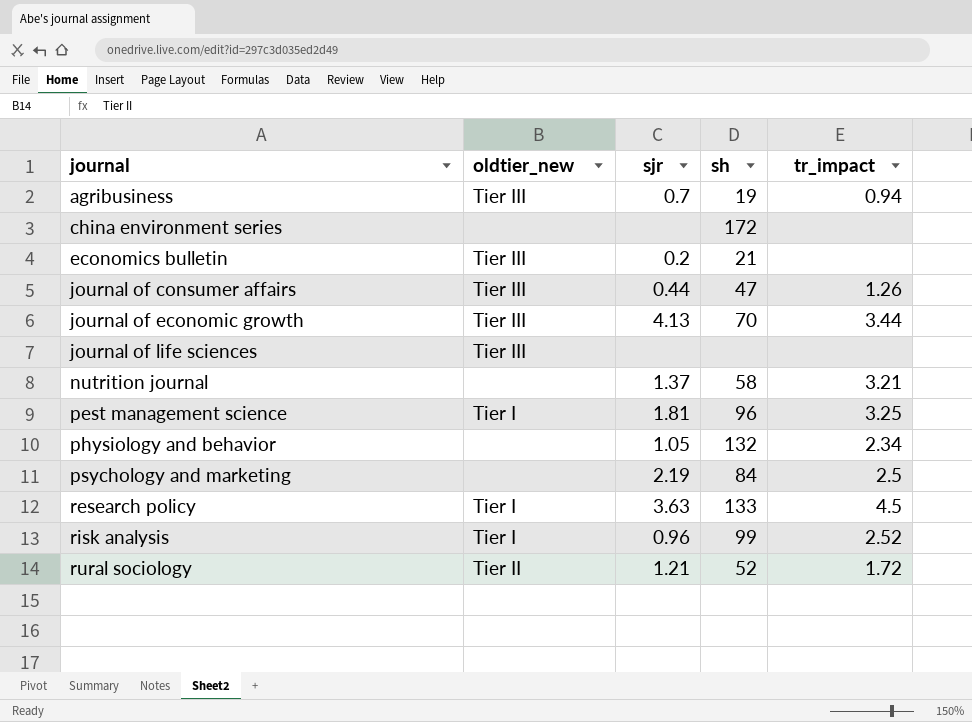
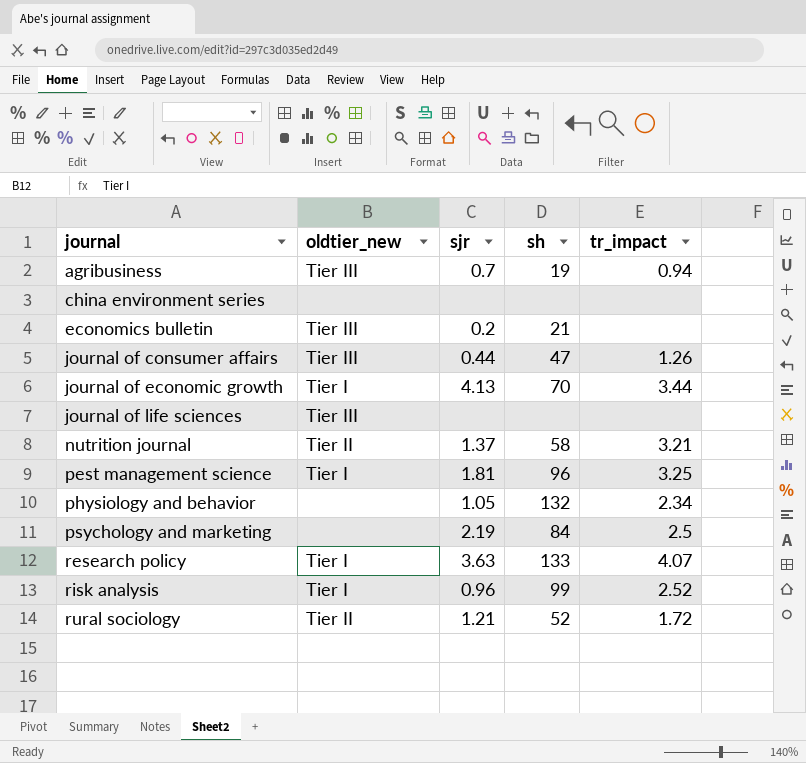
china environment series | sh: 172 -> none
journal of economic growth | oldtier_new: Tier III -> Tier I
nutrition journal | oldtier_new: none -> Tier II
research policy | tr_impact: 4.5 -> 4.07

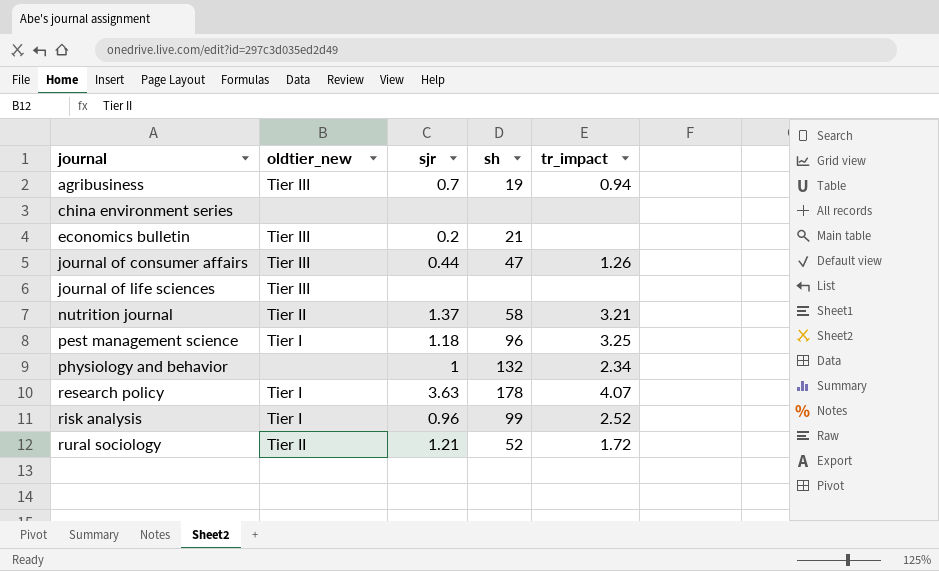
row journal of economic growth: Tier I | 4.13 | 70 | 3.44 -> none
row psychology and marketing: none | 2.19 | 84 | 2.5 -> none
pest management science | sjr: 1.81 -> 1.18
physiology and behavior | sjr: 1.05 -> 1
research policy | sh: 133 -> 178

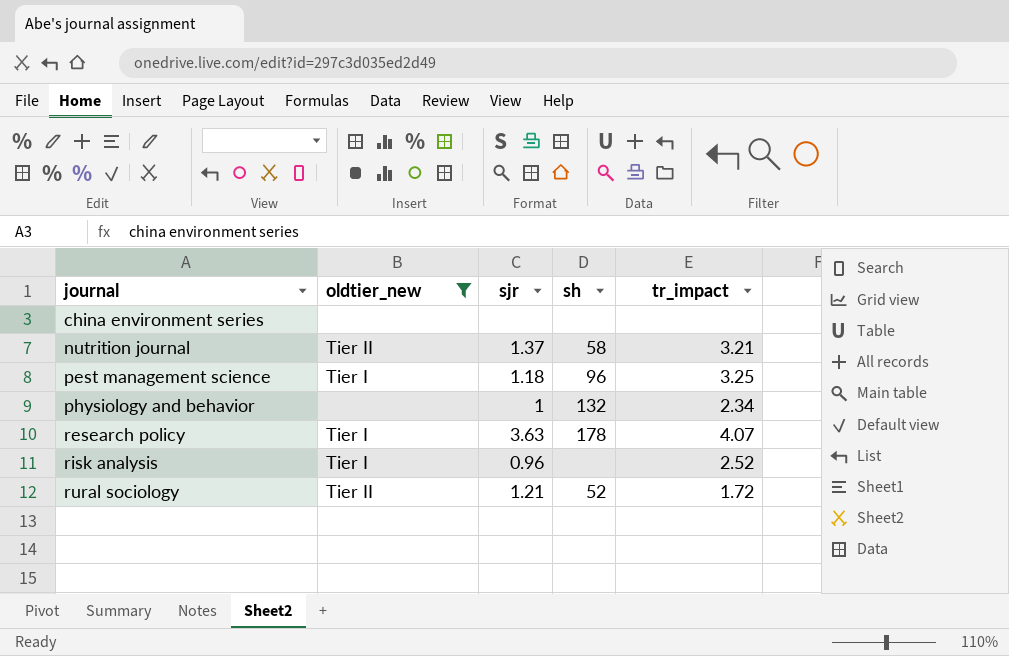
filter: none -> oldtier_new != Tier III
risk analysis | sh: 99 -> none

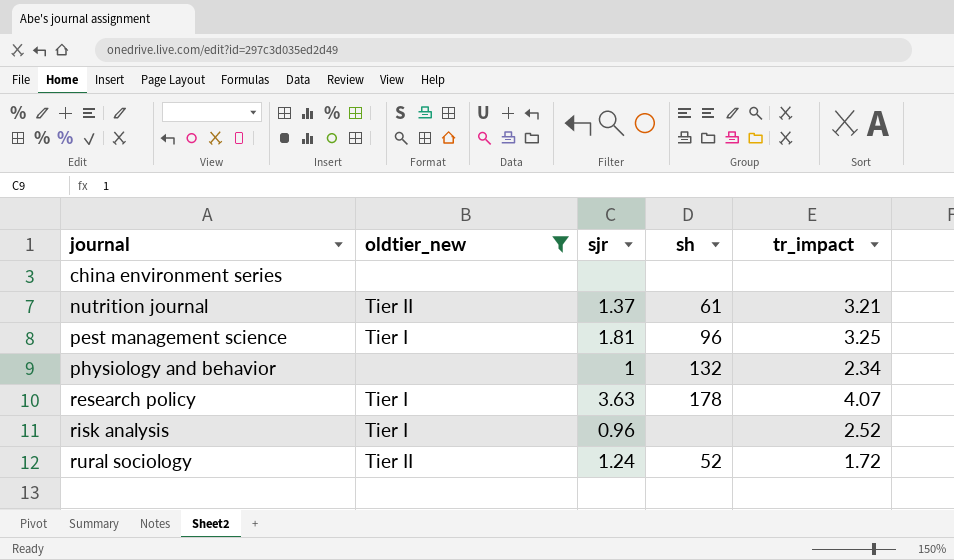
nutrition journal | sh: 58 -> 61
pest management science | sjr: 1.18 -> 1.81
rural sociology | sjr: 1.21 -> 1.24

